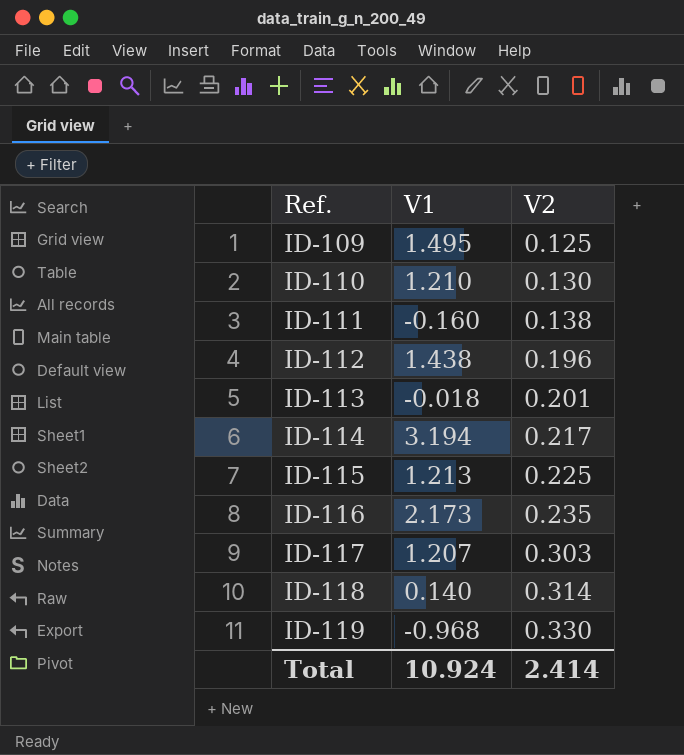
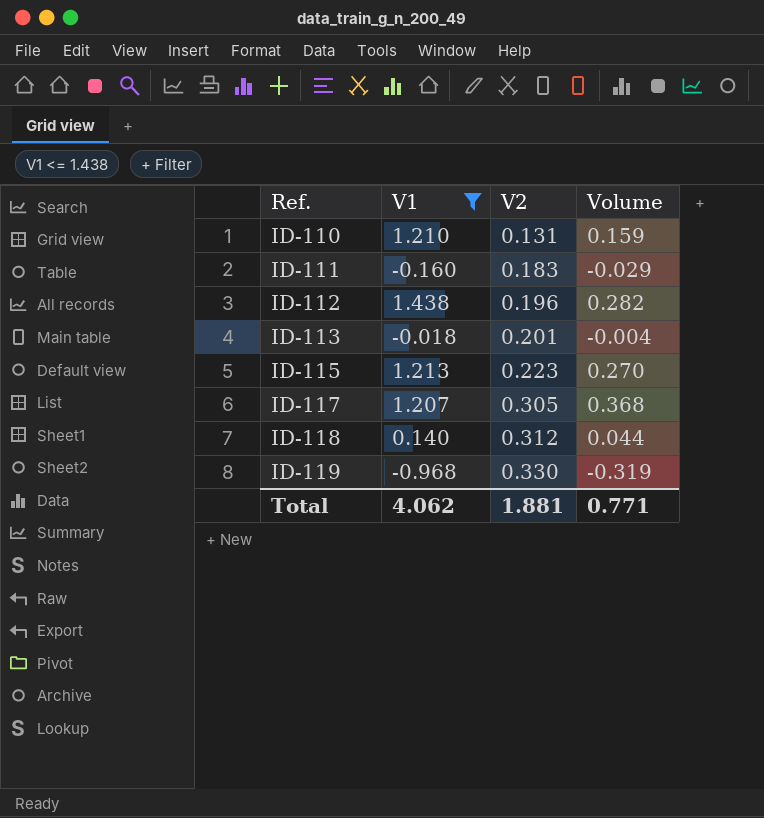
filter: none -> V1 <= 1.438
column Volume | formula: none -> [V1] * [V2]
ID-110 | V2: 0.130 -> 0.131
ID-111 | V2: 0.138 -> 0.183
ID-115 | V2: 0.225 -> 0.223
ID-117 | V2: 0.303 -> 0.305
ID-118 | V2: 0.314 -> 0.312
Total | V1: 10.924 -> 4.062
Total | V2: 2.414 -> 1.881

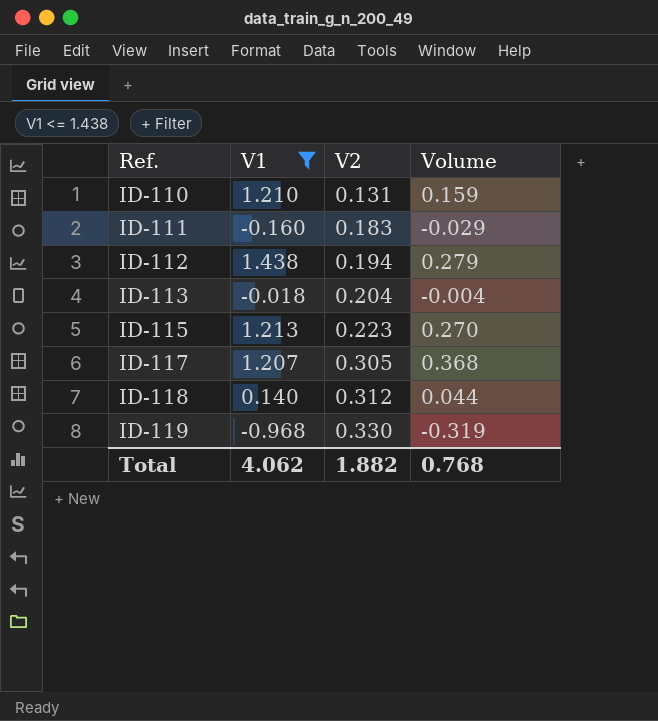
ID-112 | V2: 0.196 -> 0.194
ID-112 | Volume: 0.282 -> 0.279
ID-113 | V2: 0.201 -> 0.204
Total | V2: 1.881 -> 1.882
Total | Volume: 0.771 -> 0.768

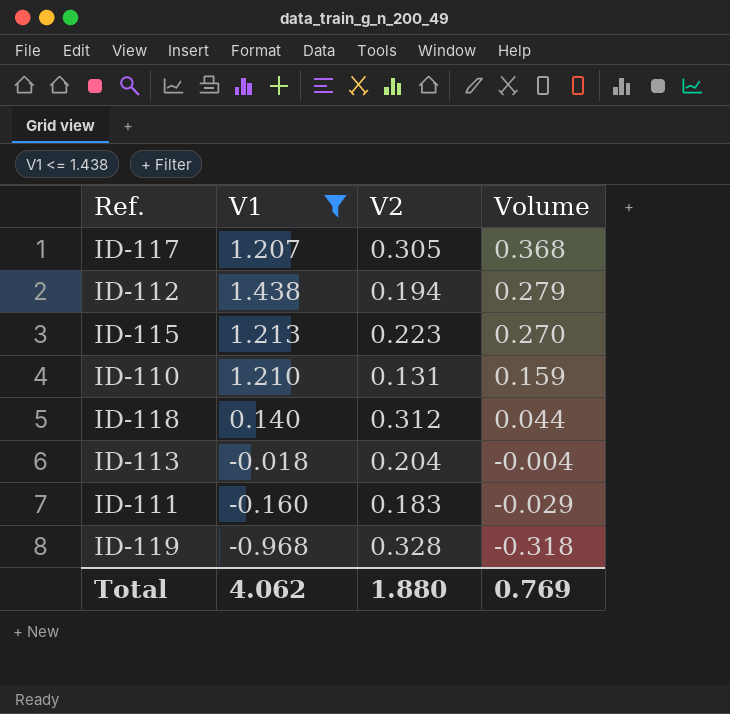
row order: Ref. ascending -> Volume descending
ID-119 | V2: 0.330 -> 0.328
ID-119 | Volume: -0.319 -> -0.318
Total | V2: 1.882 -> 1.880
Total | Volume: 0.768 -> 0.769

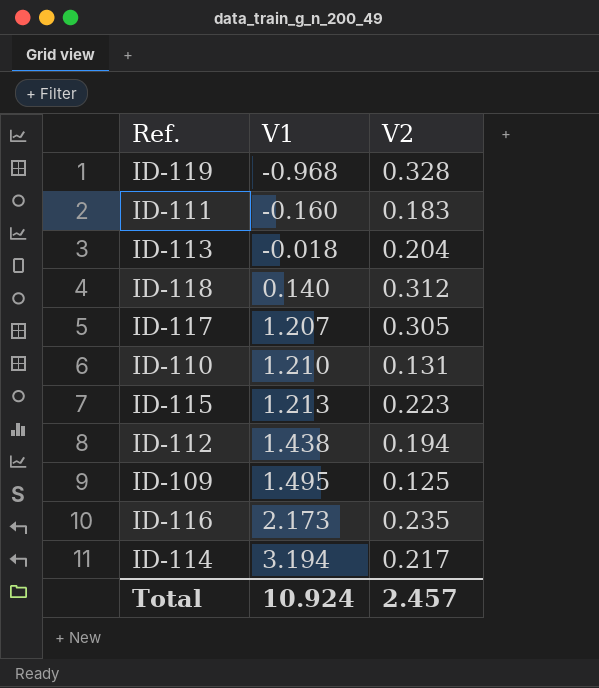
filter: V1 <= 1.438 -> none
row order: Volume descending -> V1 ascending
column Volume | formula: [V1] * [V2] -> none
Total | V1: 4.062 -> 10.924
Total | V2: 1.880 -> 2.457

